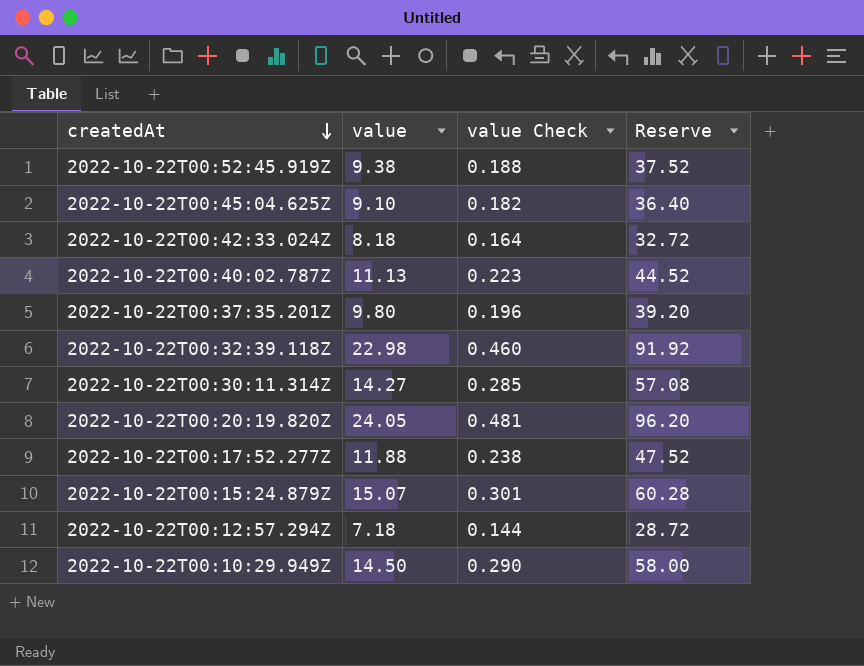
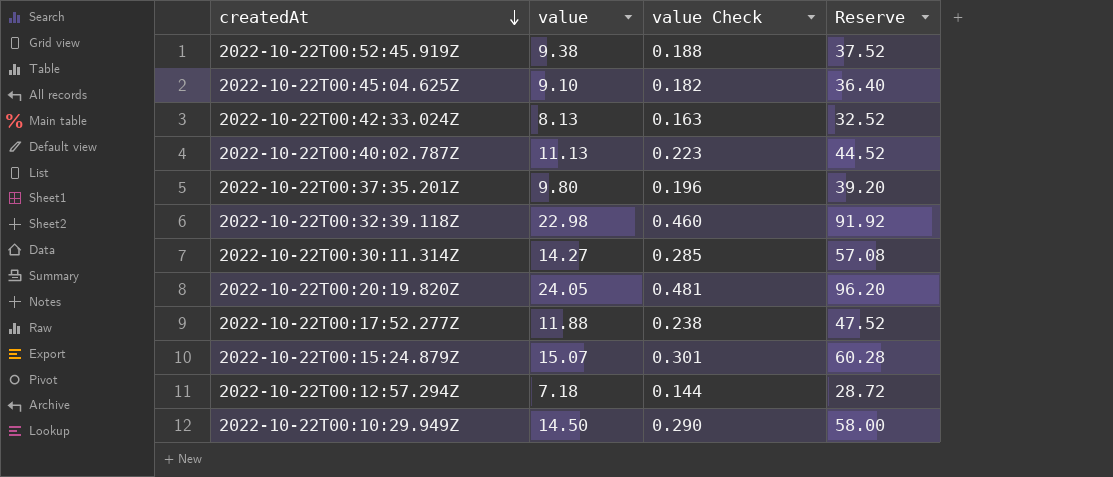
2022-10-22T00:42:33.024Z | value: 8.18 -> 8.13
2022-10-22T00:42:33.024Z | value Check: 0.164 -> 0.163
2022-10-22T00:42:33.024Z | Reserve: 32.72 -> 32.52

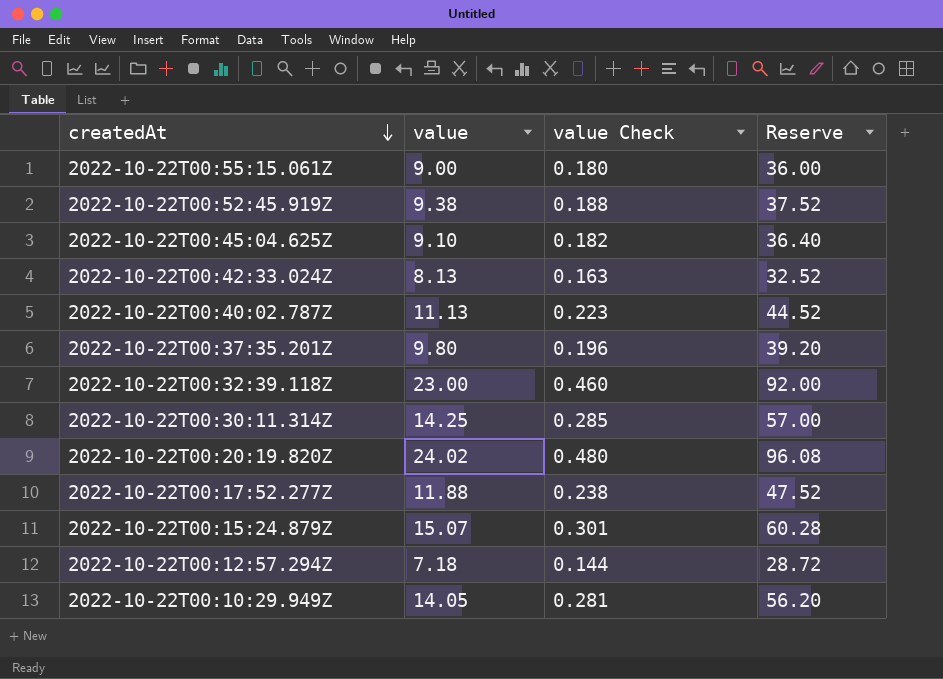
row 2022-10-22T00:55:15.061Z: none -> 9.00 | 0.180 | 36.00
2022-10-22T00:32:39.118Z | value: 22.98 -> 23.00
2022-10-22T00:32:39.118Z | Reserve: 91.92 -> 92.00
2022-10-22T00:30:11.314Z | value: 14.27 -> 14.25
2022-10-22T00:30:11.314Z | Reserve: 57.08 -> 57.00
2022-10-22T00:20:19.820Z | value: 24.05 -> 24.02
2022-10-22T00:20:19.820Z | value Check: 0.481 -> 0.480
2022-10-22T00:20:19.820Z | Reserve: 96.20 -> 96.08
2022-10-22T00:10:29.949Z | value: 14.50 -> 14.05
2022-10-22T00:10:29.949Z | value Check: 0.290 -> 0.281
2022-10-22T00:10:29.949Z | Reserve: 58.00 -> 56.20

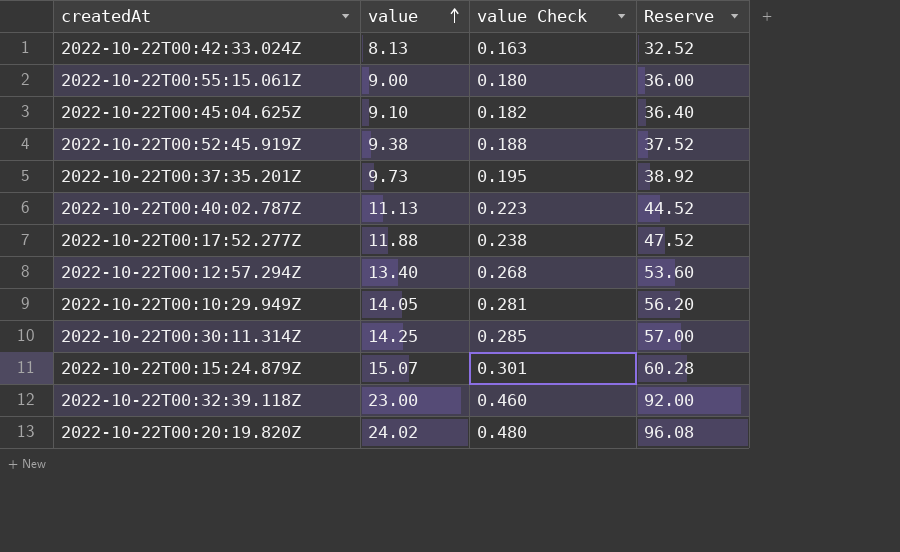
row order: createdAt descending -> value ascending
2022-10-22T00:37:35.201Z | value: 9.80 -> 9.73
2022-10-22T00:37:35.201Z | value Check: 0.196 -> 0.195
2022-10-22T00:37:35.201Z | Reserve: 39.20 -> 38.92
2022-10-22T00:12:57.294Z | value: 7.18 -> 13.40
2022-10-22T00:12:57.294Z | value Check: 0.144 -> 0.268
2022-10-22T00:12:57.294Z | Reserve: 28.72 -> 53.60

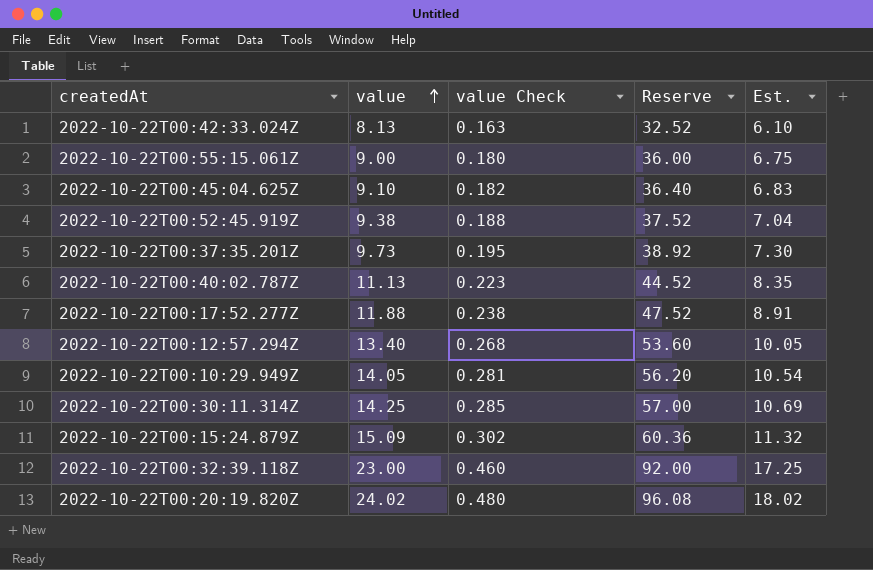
column Est. | formula: none -> [value] * 0.75
2022-10-22T00:15:24.879Z | value: 15.07 -> 15.09
2022-10-22T00:15:24.879Z | value Check: 0.301 -> 0.302
2022-10-22T00:15:24.879Z | Reserve: 60.28 -> 60.36

